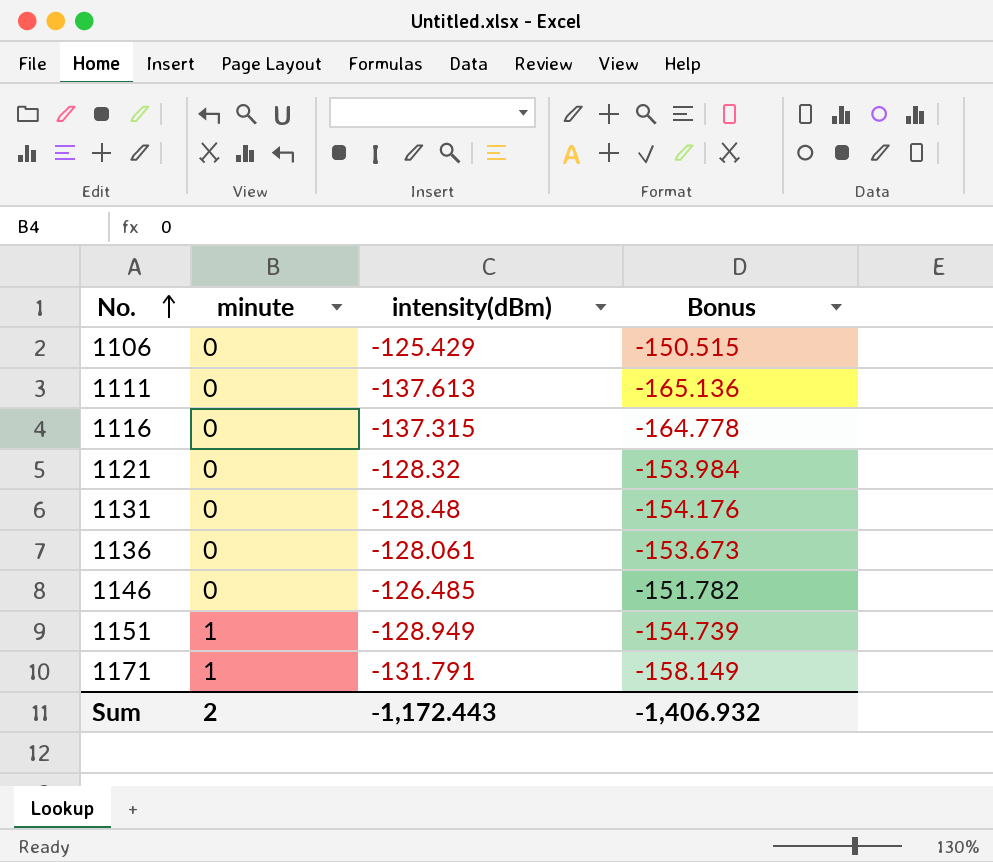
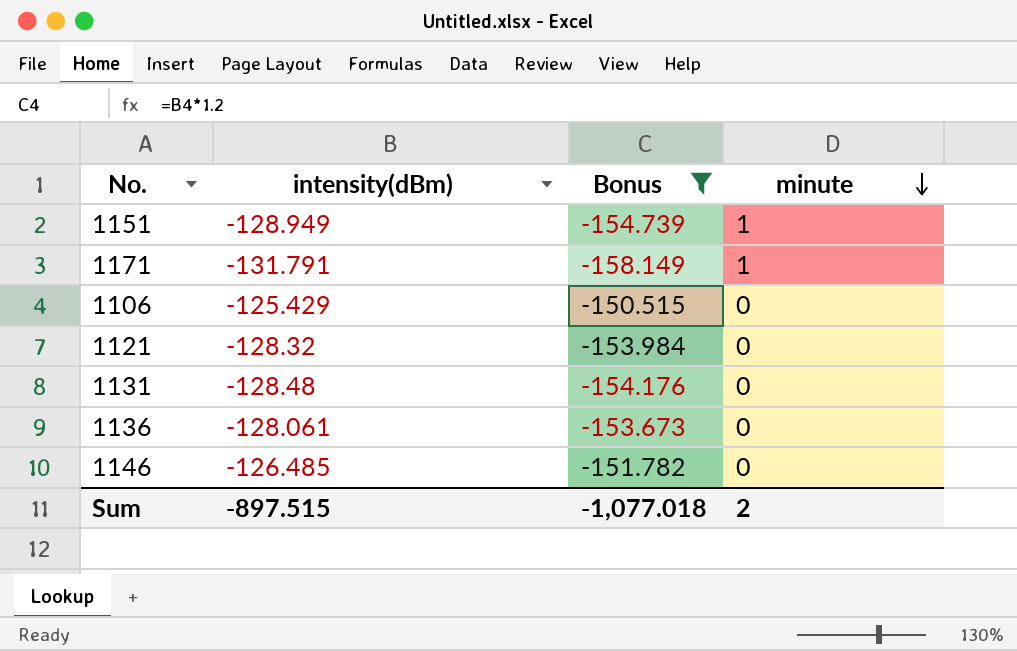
filter: none -> Bonus >= -158.149
row order: No. ascending -> minute descending
column minute | position: 2 -> 4
Sum | intensity(dBm): -1,172.443 -> -897.515
Sum | Bonus: -1,406.932 -> -1,077.018

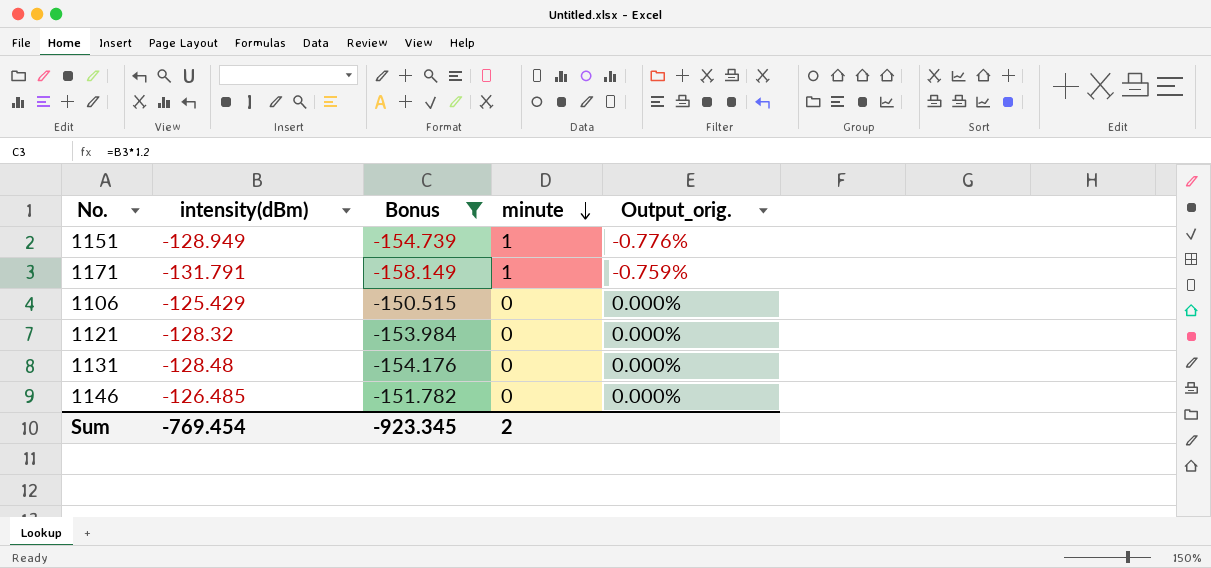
column Output_orig. | formula: none -> [minute] / [intensity(dBm)]
row 1136: -128.061 | -153.673 | 0 -> none
Sum | intensity(dBm): -897.515 -> -769.454
Sum | Bonus: -1,077.018 -> -923.345

